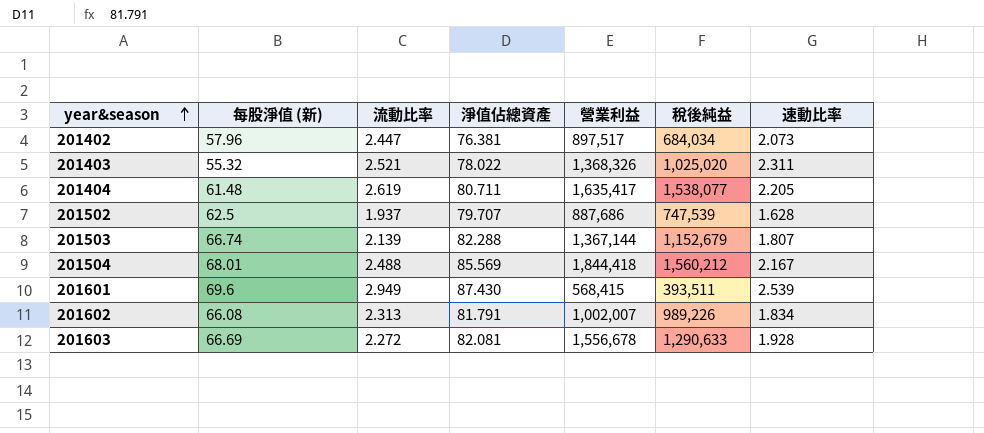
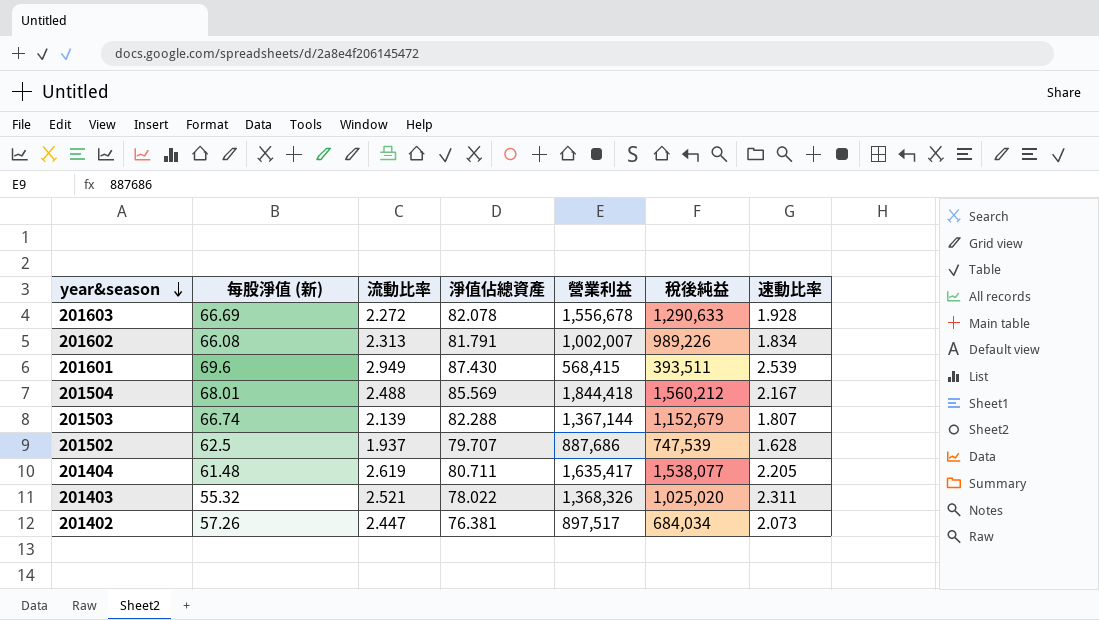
row order: year&season ascending -> year&season descending
201603 | 淨值佔總資產: 82.081 -> 82.078
201402 | 每股淨值 (新): 57.96 -> 57.26

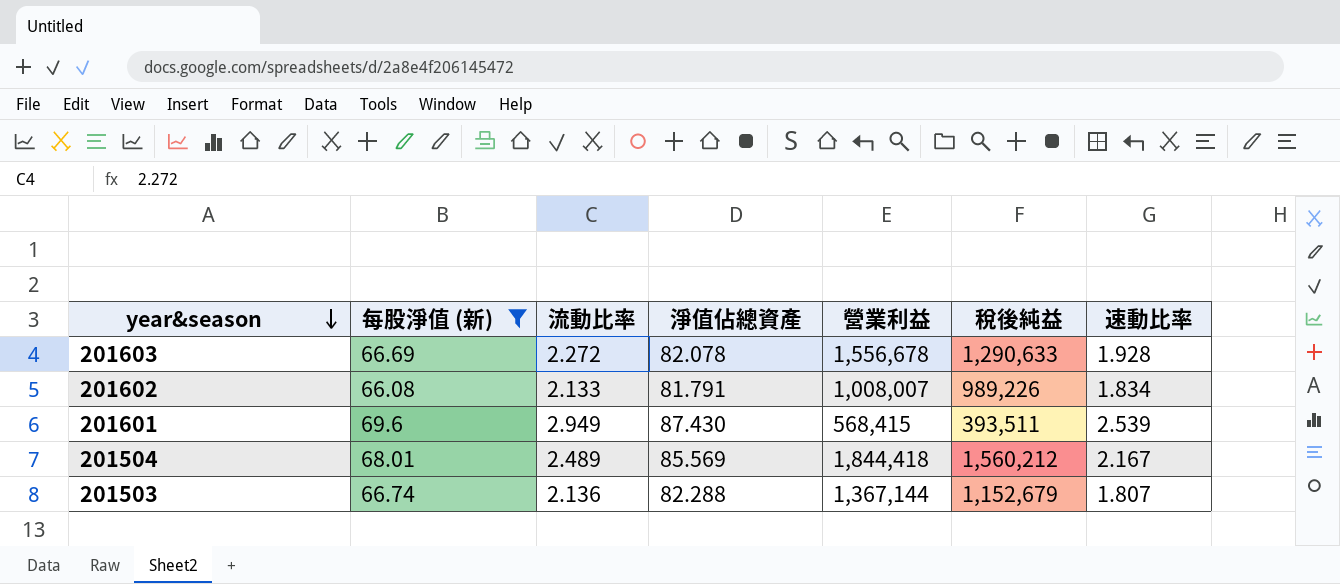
filter: none -> 每股淨值 (新) >= 66.08
201602 | 流動比率: 2.313 -> 2.133
201602 | 營業利益: 1,002,007 -> 1,008,007
201504 | 流動比率: 2.488 -> 2.489
201503 | 流動比率: 2.139 -> 2.136

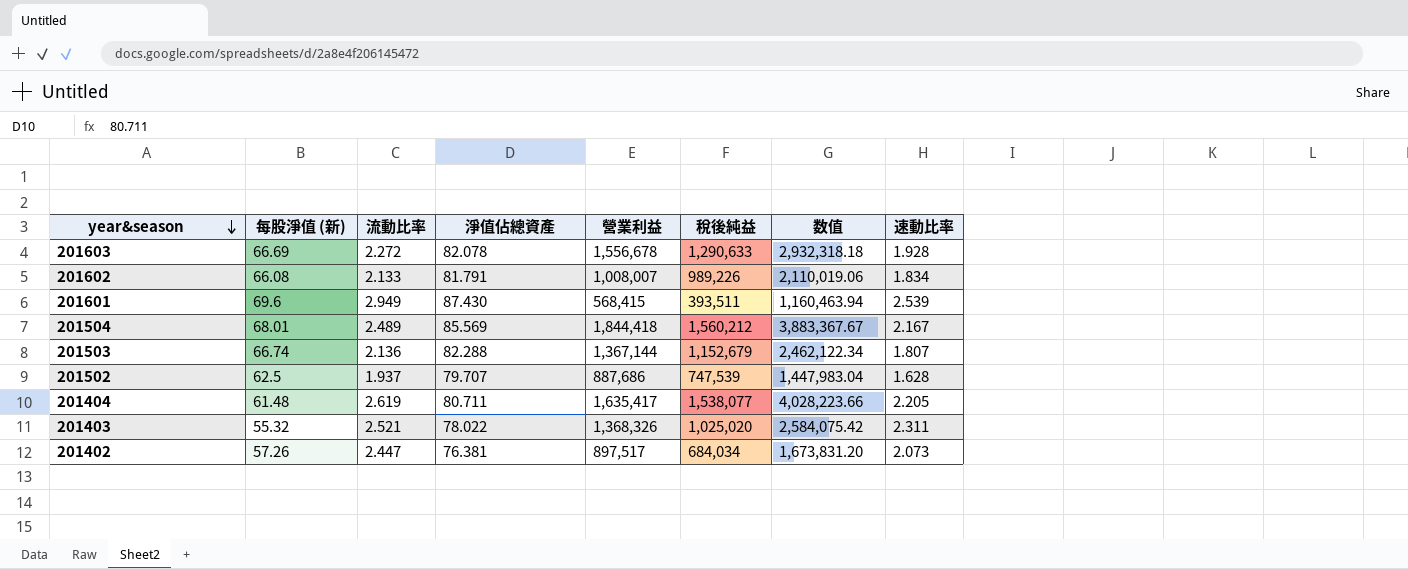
filter: 每股淨值 (新) >= 66.08 -> none
column 数值 | formula: none -> [流動比率] * [稅後純益]

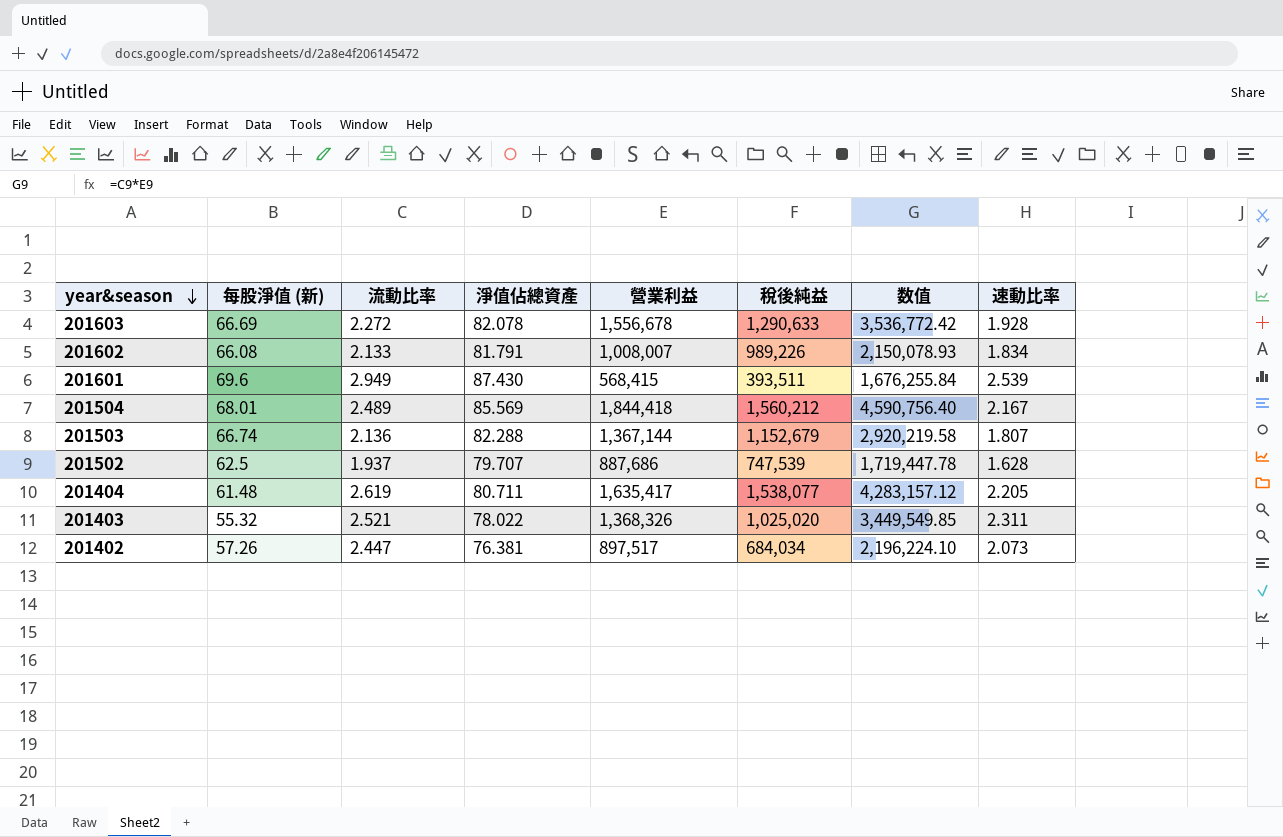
column 数值 | formula: [流動比率] * [稅後純益] -> [流動比率] * [營業利益]

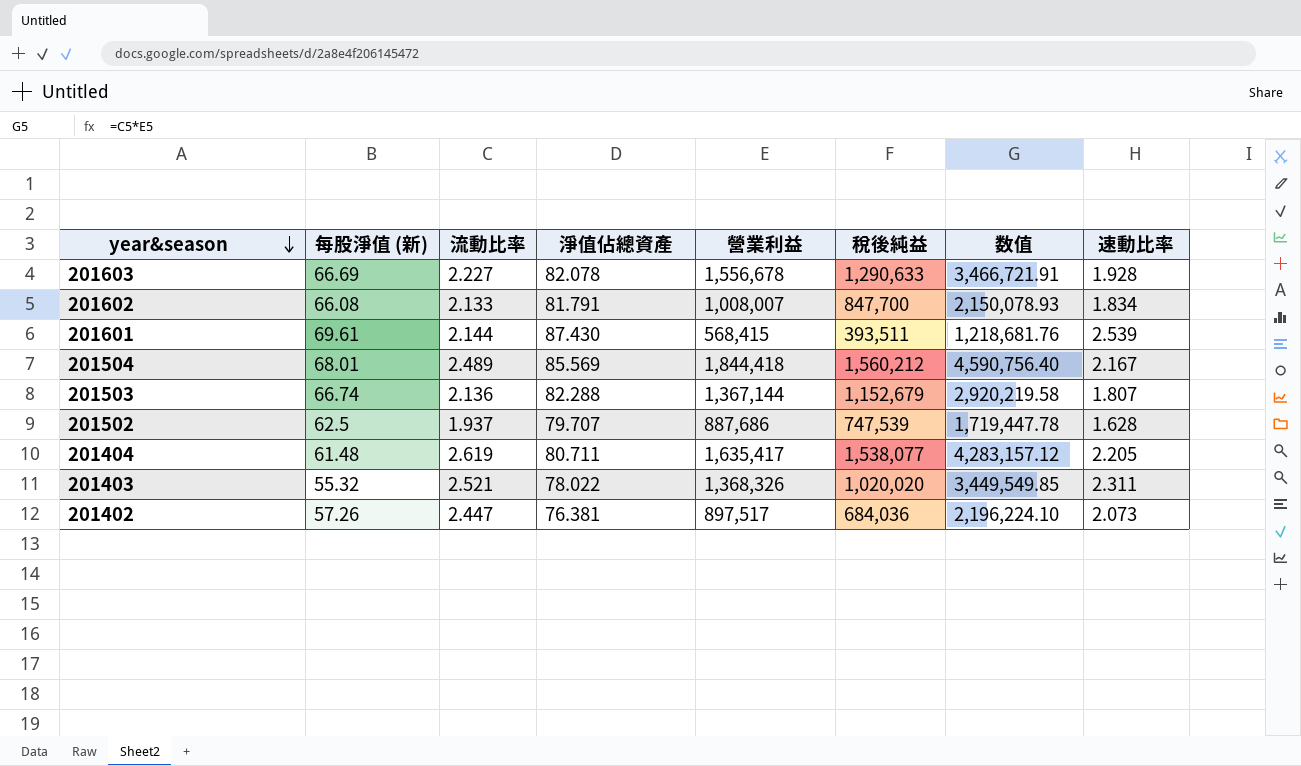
201603 | 流動比率: 2.272 -> 2.227
201603 | 数值: 3,536,772.42 -> 3,466,721.91
201602 | 稅後純益: 989,226 -> 847,700
201601 | 每股淨值 (新): 69.6 -> 69.61
201601 | 流動比率: 2.949 -> 2.144
201601 | 数值: 1,676,255.84 -> 1,218,681.76
201403 | 稅後純益: 1,025,020 -> 1,020,020
201402 | 稅後純益: 684,034 -> 684,036

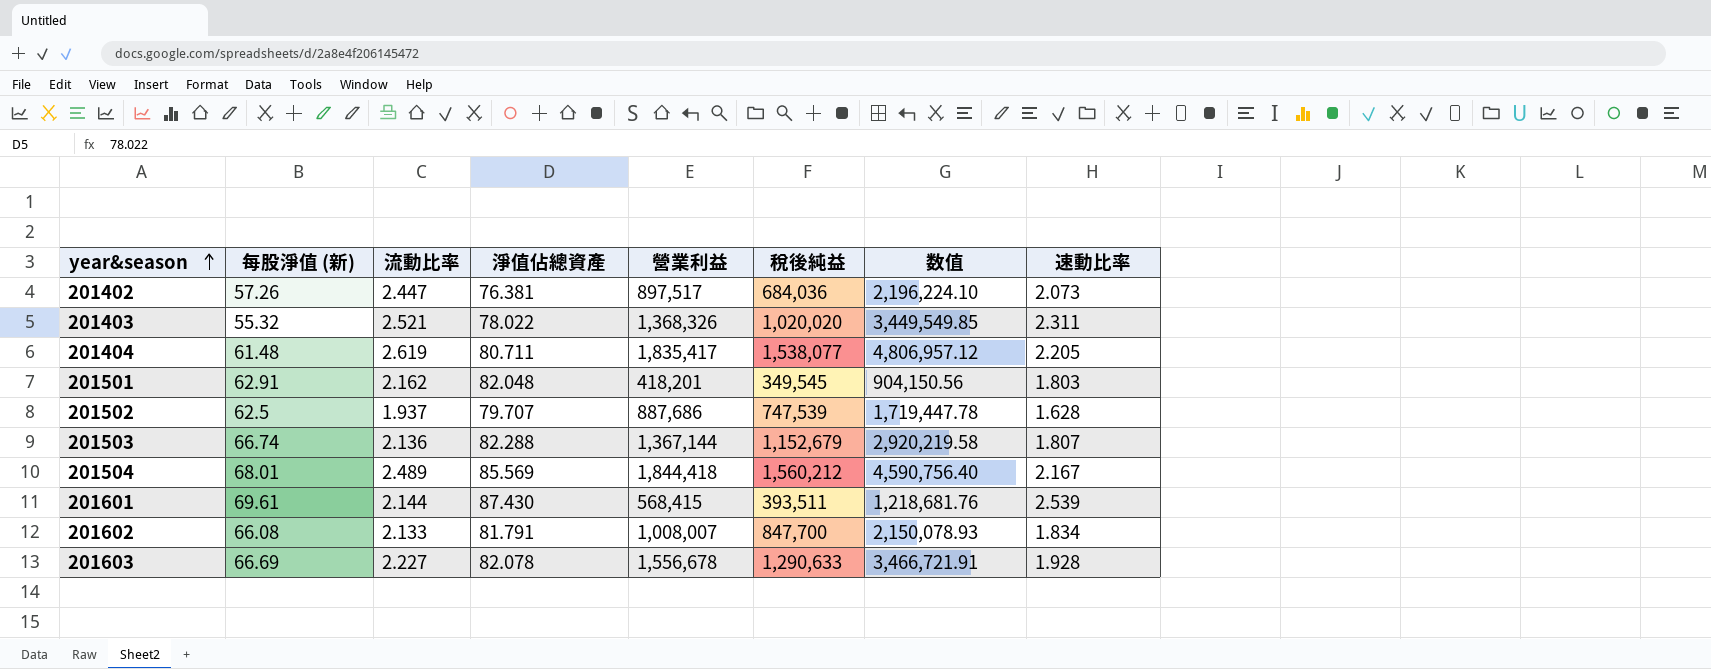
row order: year&season descending -> year&season ascending
201404 | 營業利益: 1,635,417 -> 1,835,417
201404 | 数值: 4,283,157.12 -> 4,806,957.12
row 201501: none -> 62.91 | 2.162 | 82.048 | 418,201 | 349,545 | 904,150.56 | 1.803

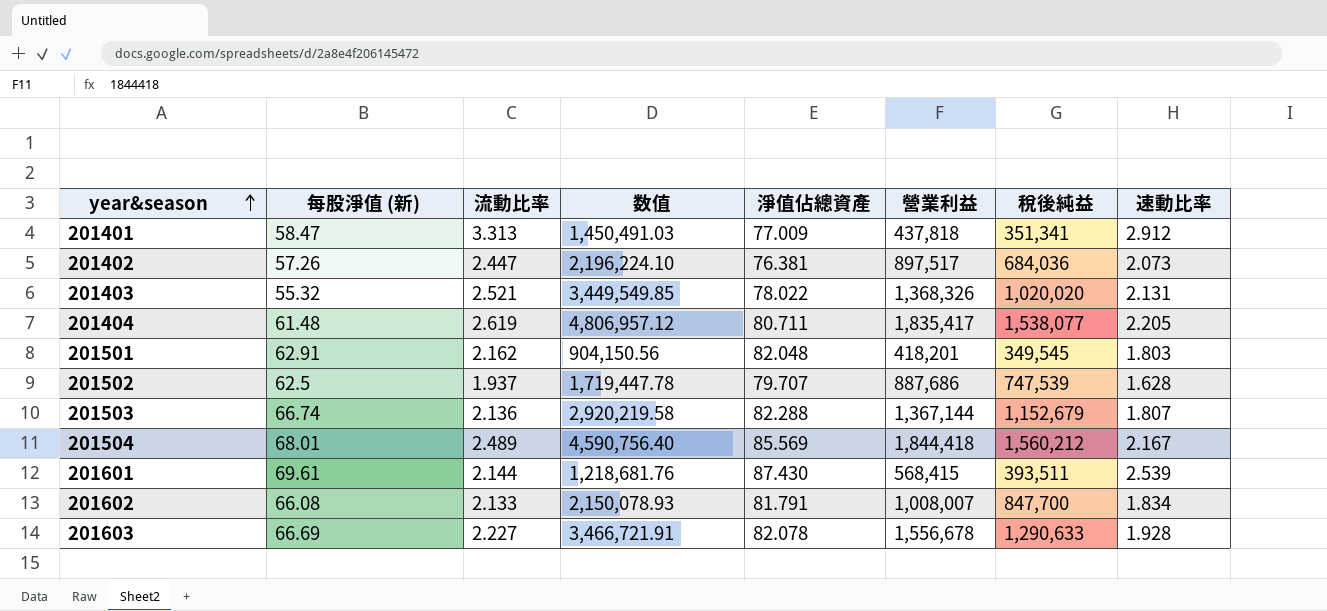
column 数值 | position: 7 -> 4
row 201401: none -> 58.47 | 3.313 | 1,450,491.03 | 77.009 | 437,818 | 351,341 | 2.912
201403 | 速動比率: 2.311 -> 2.131

